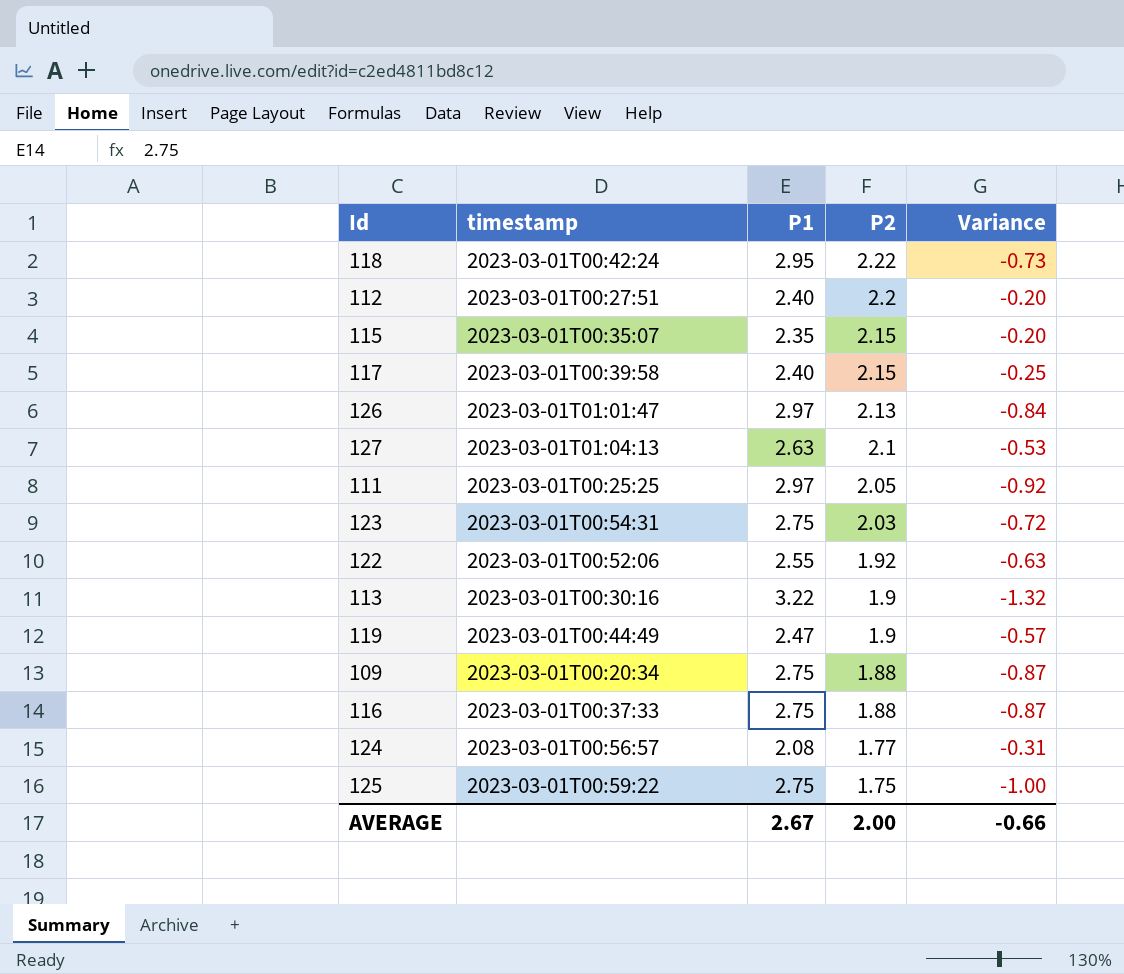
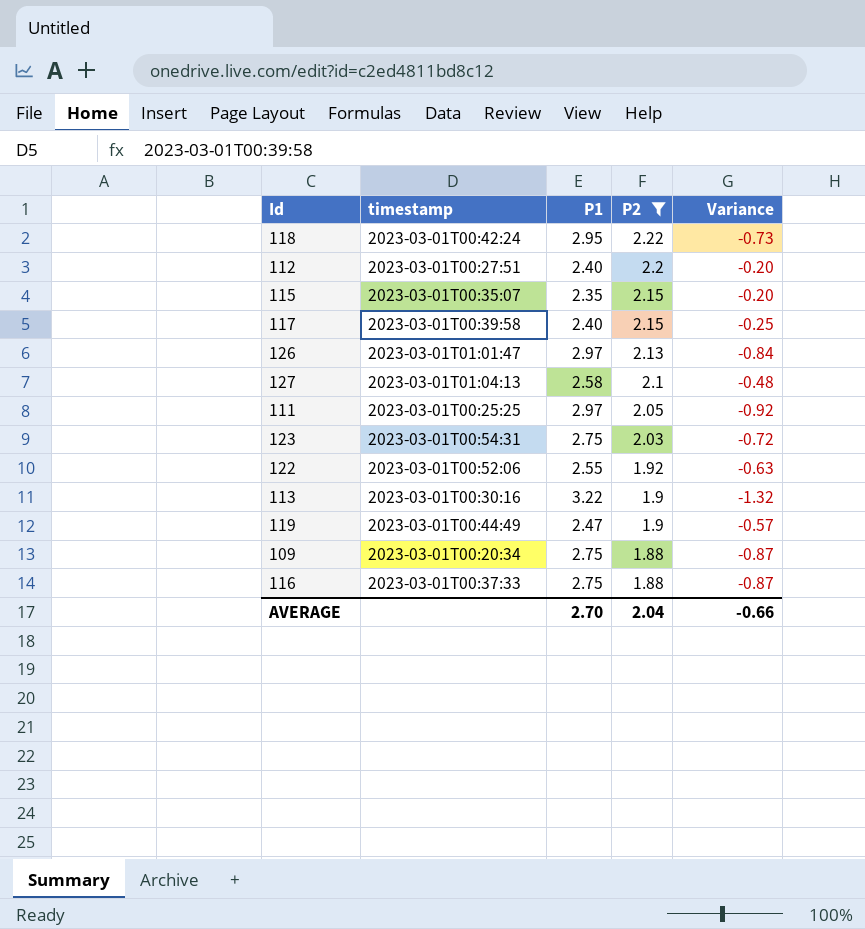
filter: none -> P2 >= 1.88
127 | P1: 2.63 -> 2.58
127 | Variance: -0.53 -> -0.48
AVERAGE | P1: 2.67 -> 2.70
AVERAGE | P2: 2.00 -> 2.04

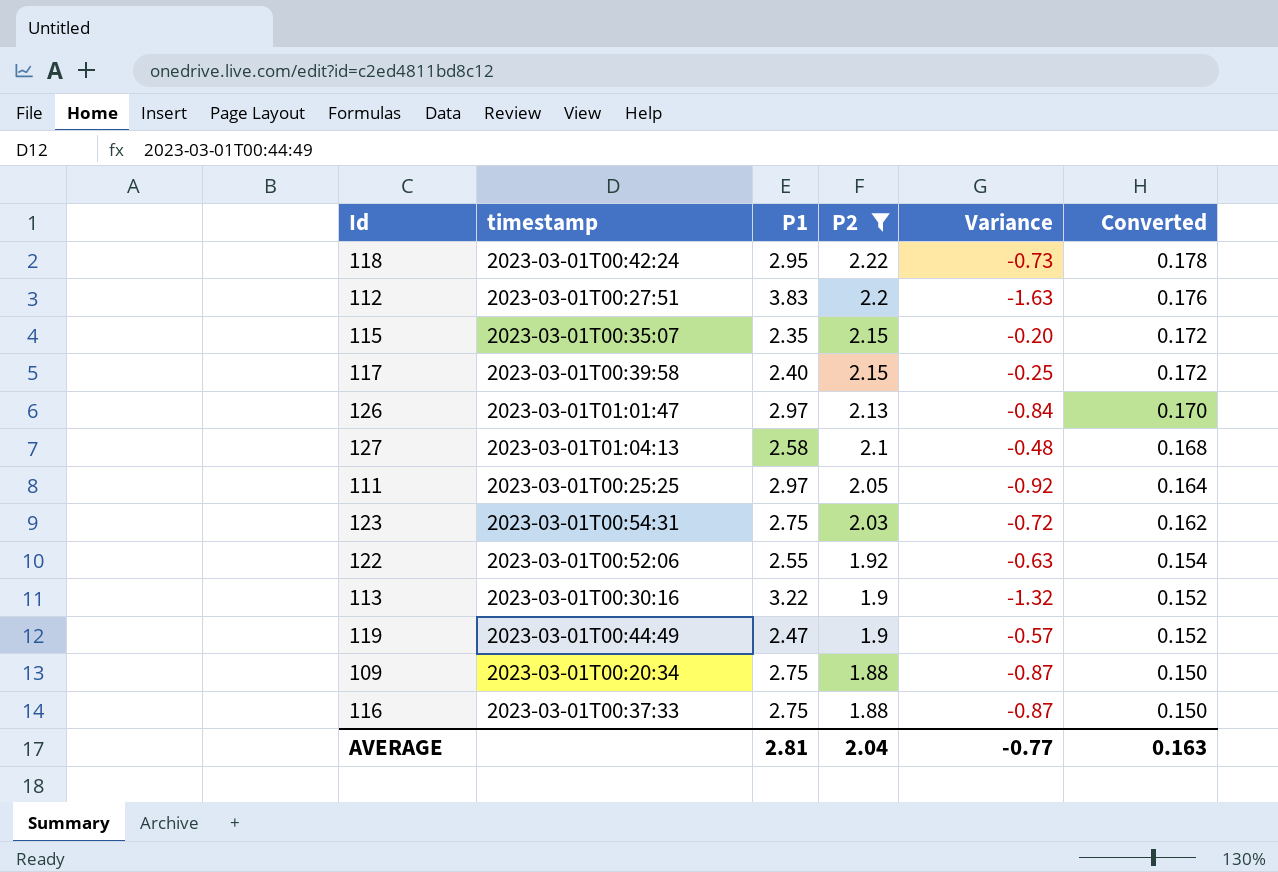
column Converted | formula: none -> [P2] * 0.08
112 | P1: 2.40 -> 3.83
112 | Variance: -0.20 -> -1.63
AVERAGE | P1: 2.70 -> 2.81
AVERAGE | Variance: -0.66 -> -0.77

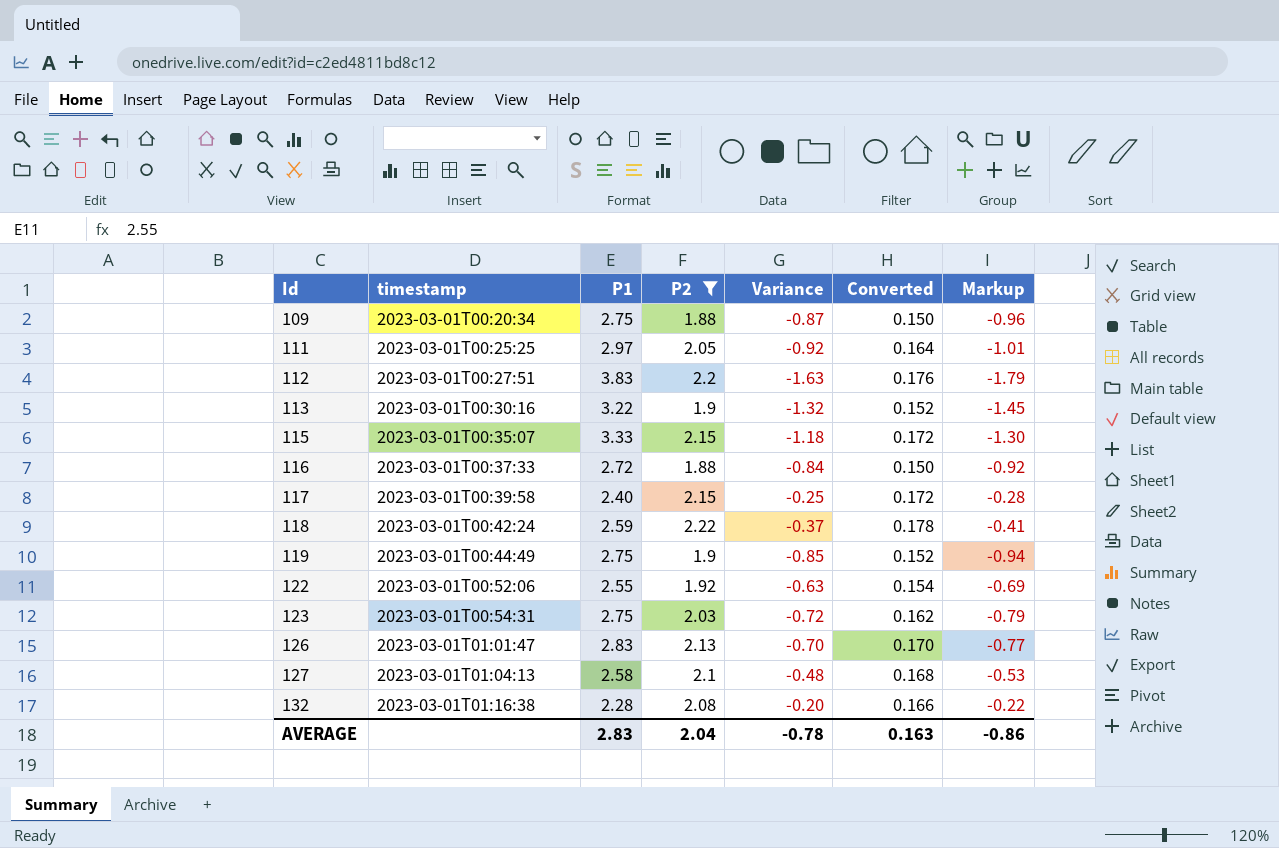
row order: P2 descending -> Id ascending
column Markup | formula: none -> [Variance] * 1.1
115 | P1: 2.35 -> 3.33
115 | Variance: -0.20 -> -1.18
116 | P1: 2.75 -> 2.72
116 | Variance: -0.87 -> -0.84
118 | P1: 2.95 -> 2.59
118 | Variance: -0.73 -> -0.37
119 | P1: 2.47 -> 2.75
119 | Variance: -0.57 -> -0.85
126 | P1: 2.97 -> 2.83
126 | Variance: -0.84 -> -0.70
row 132: none -> 2023-03-01T01:16:38 | 2.28 | 2.08 | -0.20 | 0.166 | -0.22
AVERAGE | P1: 2.81 -> 2.83
AVERAGE | Variance: -0.77 -> -0.78

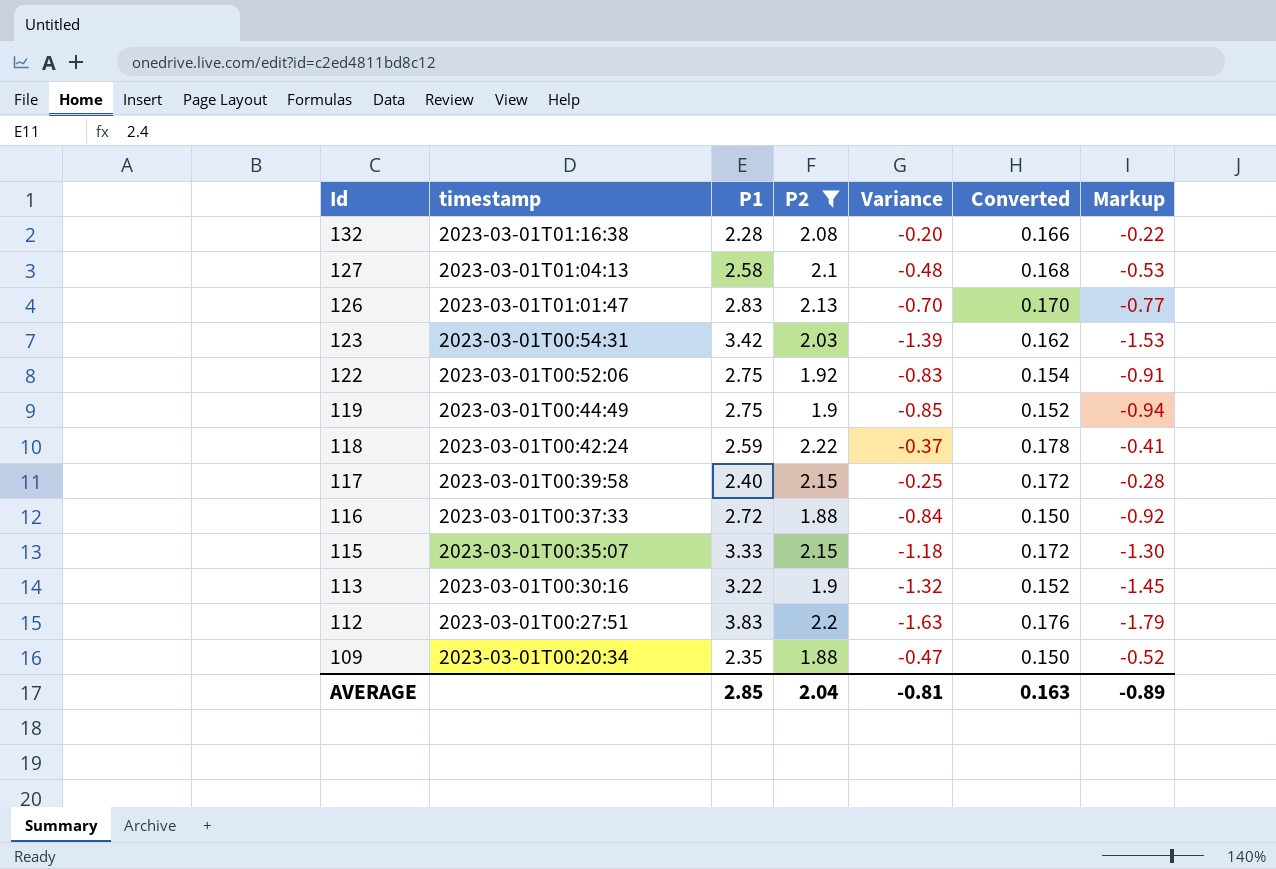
row order: Id ascending -> Id descending
row 111: 2023-03-01T00:25:25 | 2.97 | 2.05 | -0.92 | 0.164 | -1.01 -> none
123 | P1: 2.75 -> 3.42
123 | Variance: -0.72 -> -1.39
123 | Markup: -0.79 -> -1.53
122 | P1: 2.55 -> 2.75
122 | Variance: -0.63 -> -0.83
122 | Markup: -0.69 -> -0.91
109 | P1: 2.75 -> 2.35
109 | Variance: -0.87 -> -0.47
109 | Markup: -0.96 -> -0.52
AVERAGE | P1: 2.83 -> 2.85
AVERAGE | Variance: -0.78 -> -0.81
AVERAGE | Markup: -0.86 -> -0.89

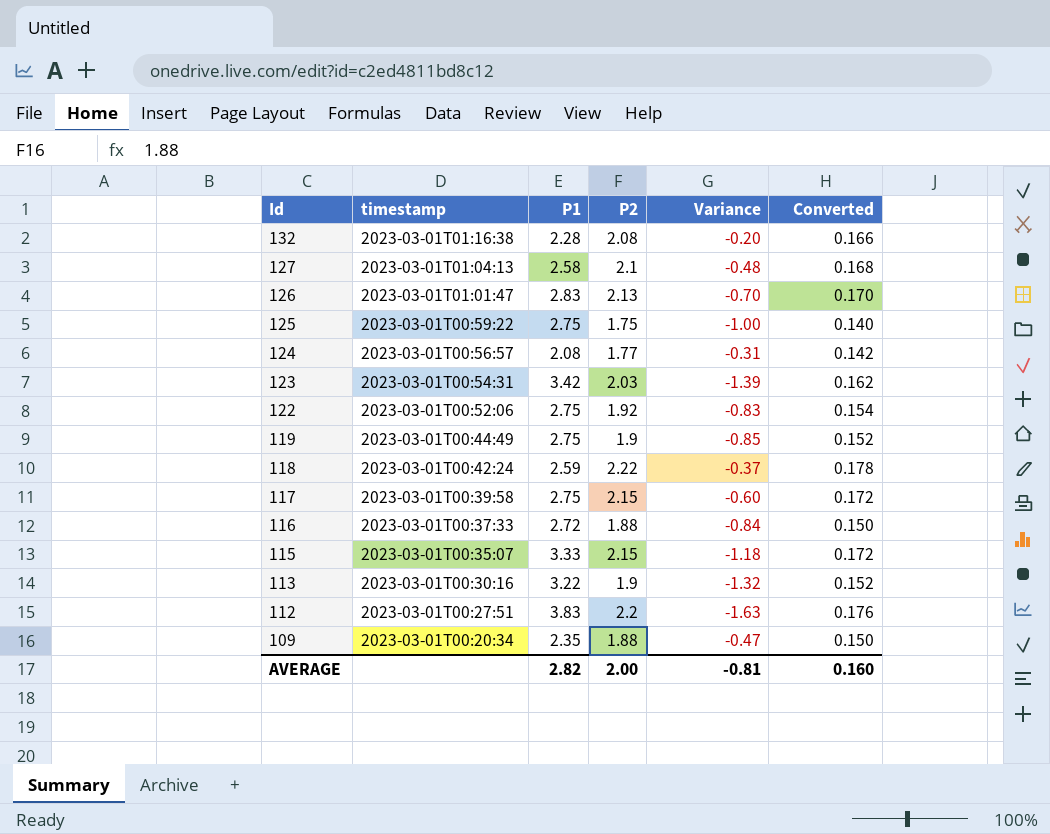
filter: P2 >= 1.88 -> none
column Markup | formula: [Variance] * 1.1 -> none
117 | P1: 2.40 -> 2.75
117 | Variance: -0.25 -> -0.60
AVERAGE | P1: 2.85 -> 2.82
AVERAGE | P2: 2.04 -> 2.00
AVERAGE | Converted: 0.163 -> 0.160

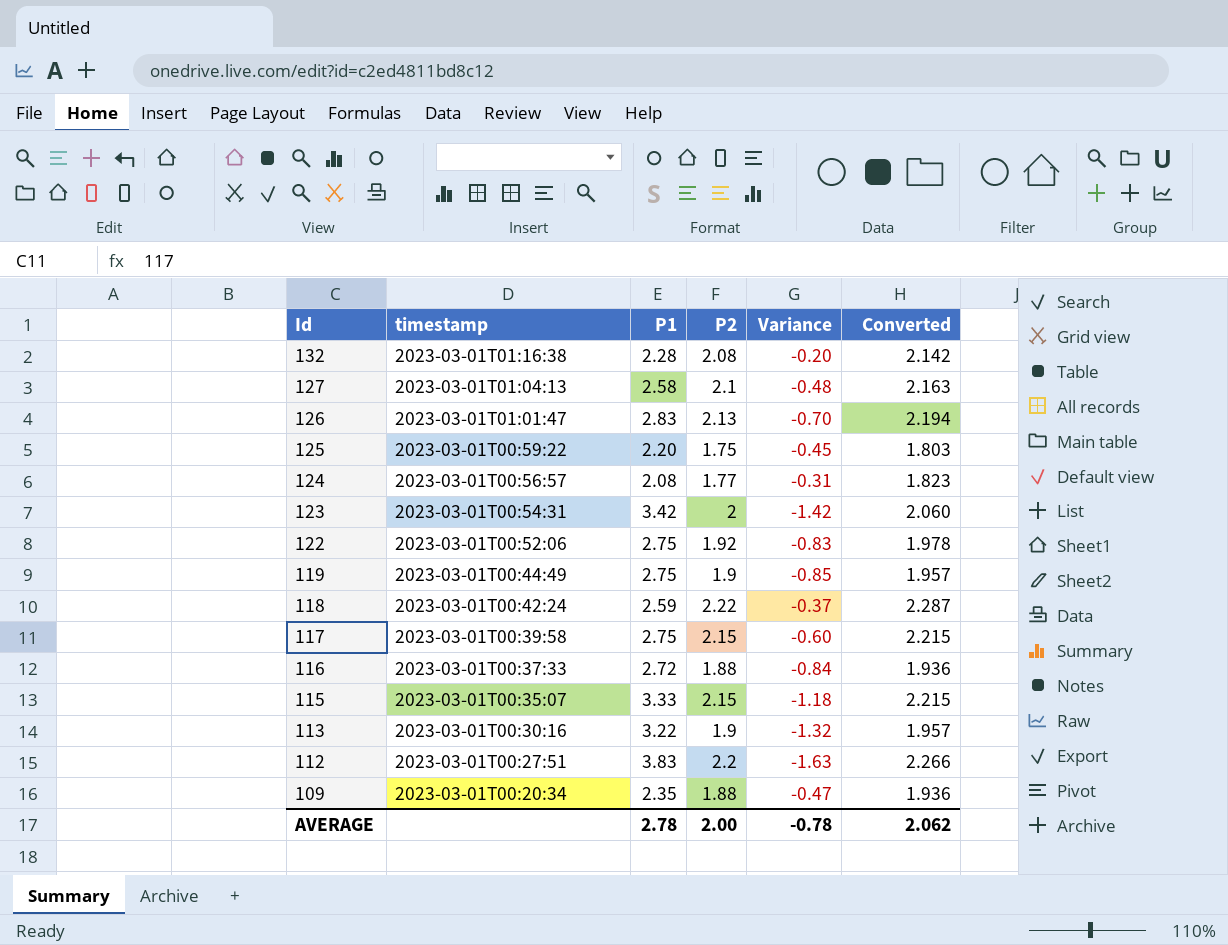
column Converted | formula: [P2] * 0.08 -> [P2] * 1.03
125 | P1: 2.75 -> 2.20
125 | Variance: -1.00 -> -0.45
123 | P2: 2.03 -> 2
123 | Variance: -1.39 -> -1.42
AVERAGE | P1: 2.82 -> 2.78
AVERAGE | Variance: -0.81 -> -0.78
AVERAGE | Converted: 0.160 -> 2.062

